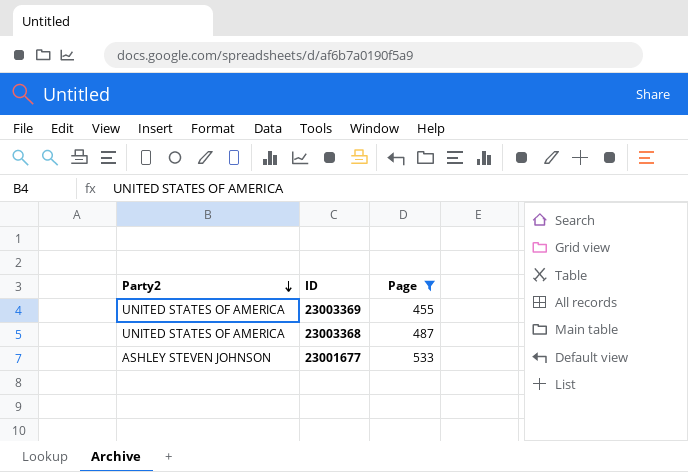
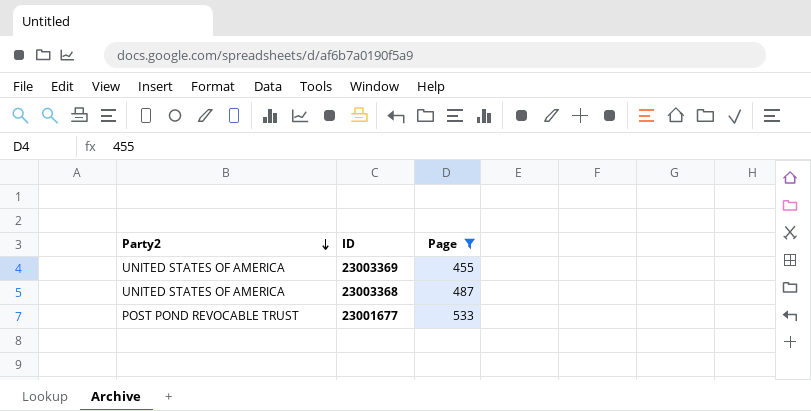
23001677 | Party2: ASHLEY STEVEN JOHNSON -> POST POND REVOCABLE TRUST

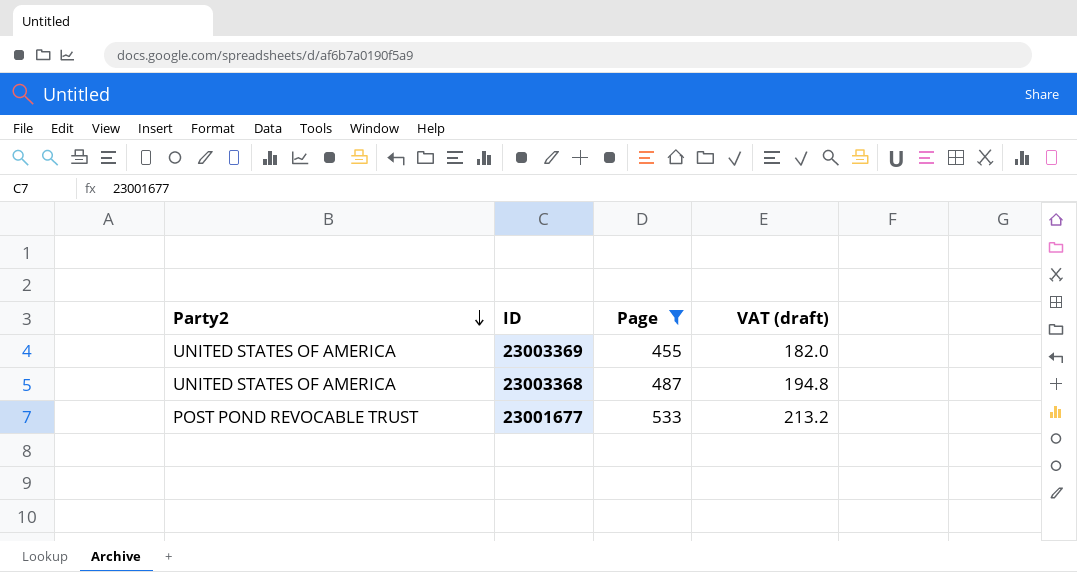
column VAT (draft) | formula: none -> [Page] * 0.4

